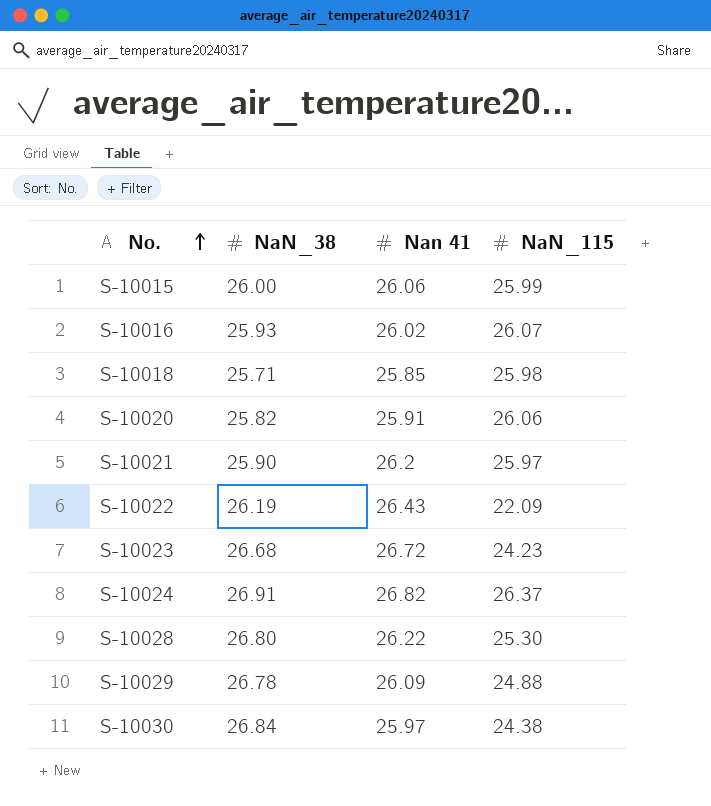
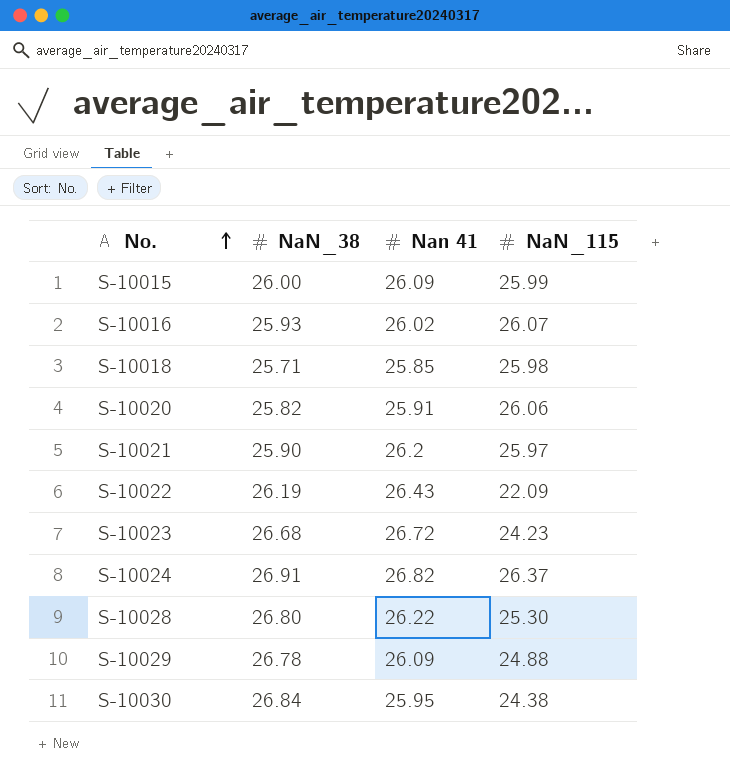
S-10015 | Nan 41: 26.06 -> 26.09
S-10030 | Nan 41: 25.97 -> 25.95

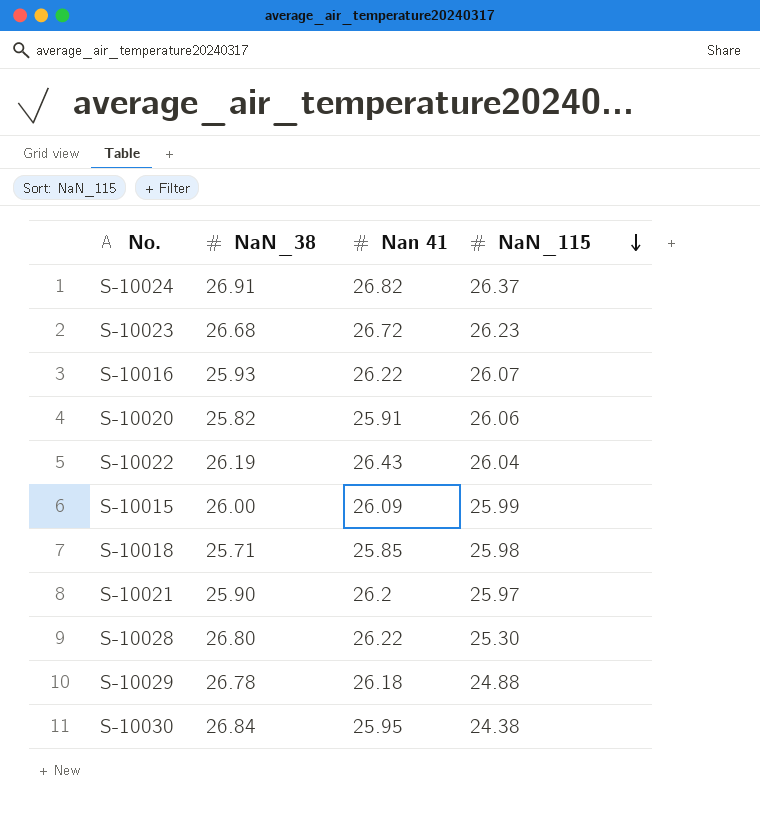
row order: No. ascending -> NaN_115 descending
S-10023 | NaN_115: 24.23 -> 26.23
S-10016 | Nan 41: 26.02 -> 26.22
S-10022 | NaN_115: 22.09 -> 26.04
S-10029 | Nan 41: 26.09 -> 26.18

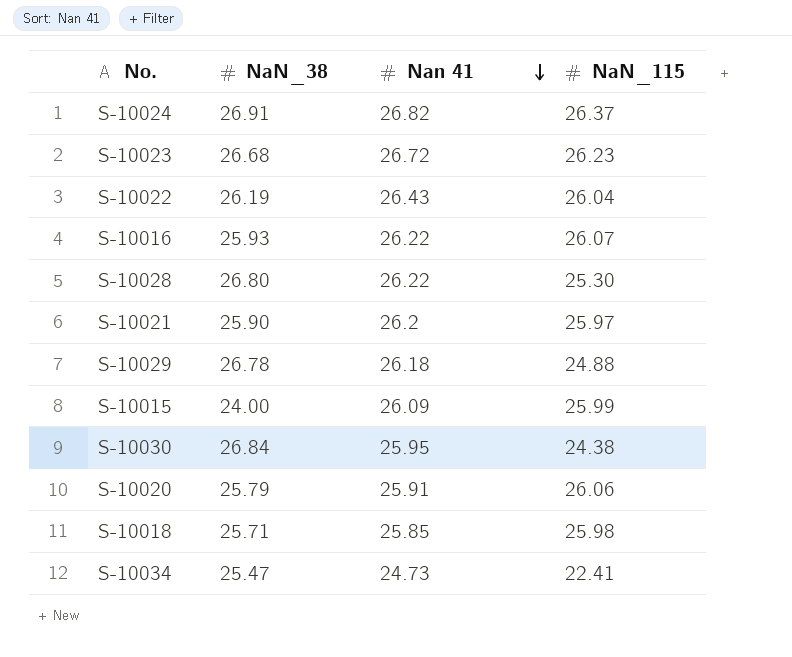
row order: NaN_115 descending -> Nan 41 descending
S-10015 | NaN_38: 26.00 -> 24.00
S-10020 | NaN_38: 25.82 -> 25.79
row S-10034: none -> 25.47 | 24.73 | 22.41

